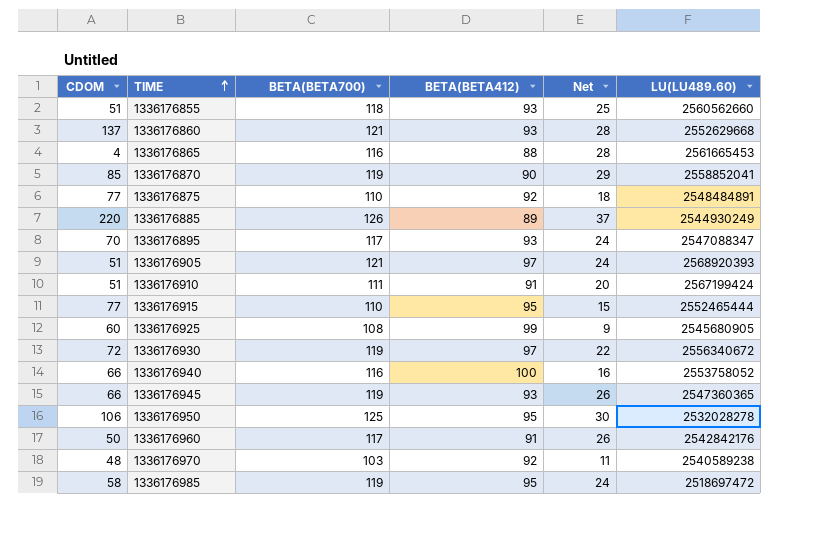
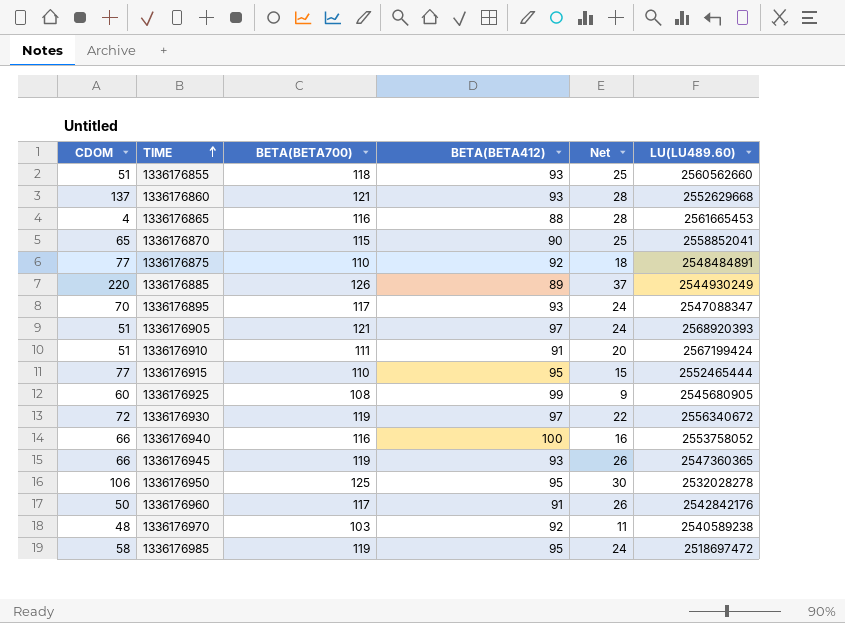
1336176870 | CDOM: 85 -> 65
1336176870 | BETA(BETA700): 119 -> 115
1336176870 | Net: 29 -> 25

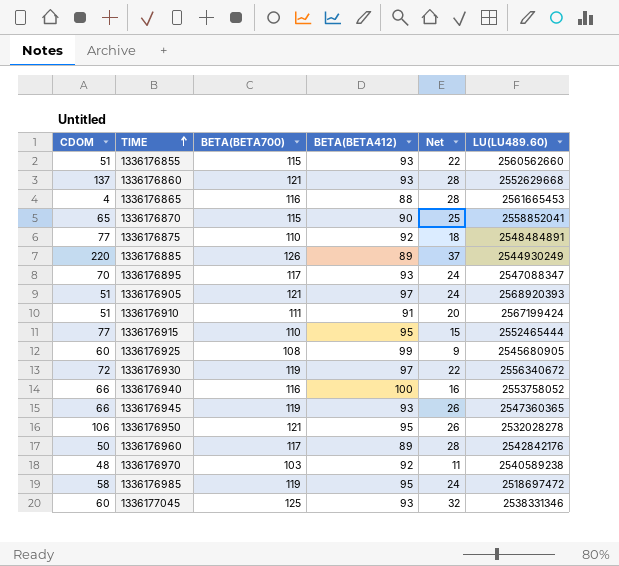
1336176855 | BETA(BETA700): 118 -> 115
1336176855 | Net: 25 -> 22
1336176950 | BETA(BETA700): 125 -> 121
1336176950 | Net: 30 -> 26
1336176960 | BETA(BETA412): 91 -> 89
1336176960 | Net: 26 -> 28
row 1336177045: none -> 60 | 125 | 93 | 32 | 2538331346

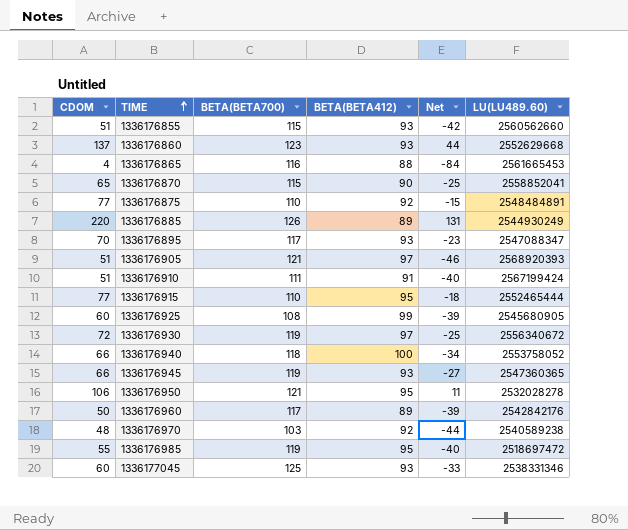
column Net | formula: [BETA(BETA700)] - [BETA(BETA412)] -> [CDOM] - [BETA(BETA412)]
1336176860 | BETA(BETA700): 121 -> 123
1336176940 | BETA(BETA700): 116 -> 118
1336176985 | CDOM: 58 -> 55

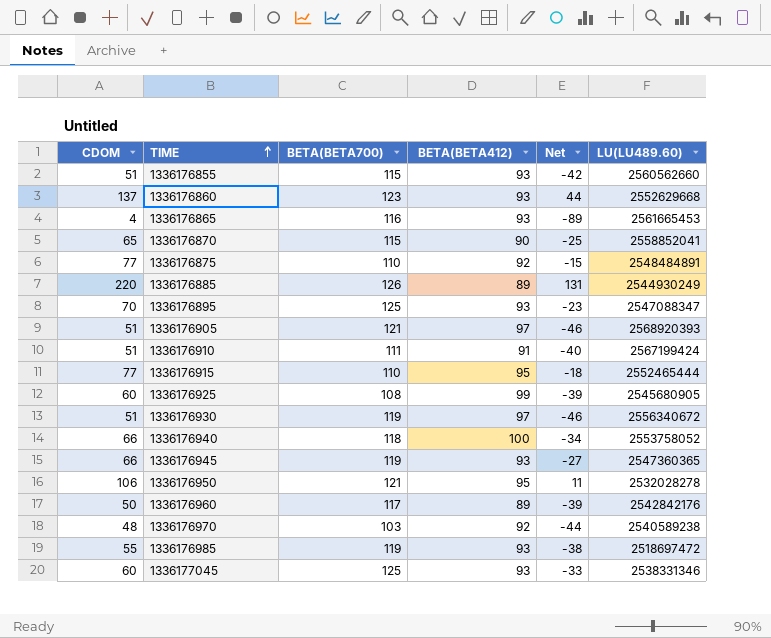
1336176865 | BETA(BETA412): 88 -> 93
1336176865 | Net: -84 -> -89
1336176895 | BETA(BETA700): 117 -> 125
1336176930 | CDOM: 72 -> 51
1336176930 | Net: -25 -> -46
1336176985 | BETA(BETA412): 95 -> 93
1336176985 | Net: -40 -> -38

